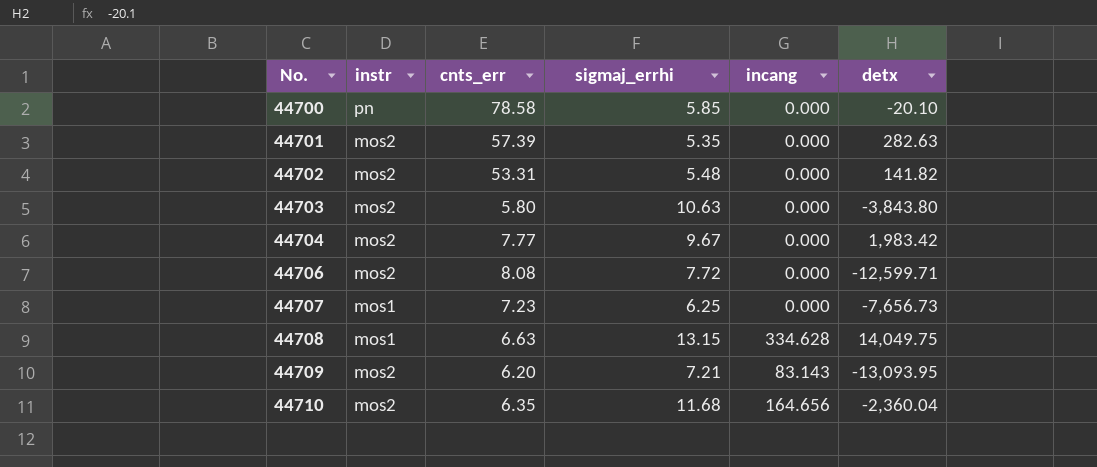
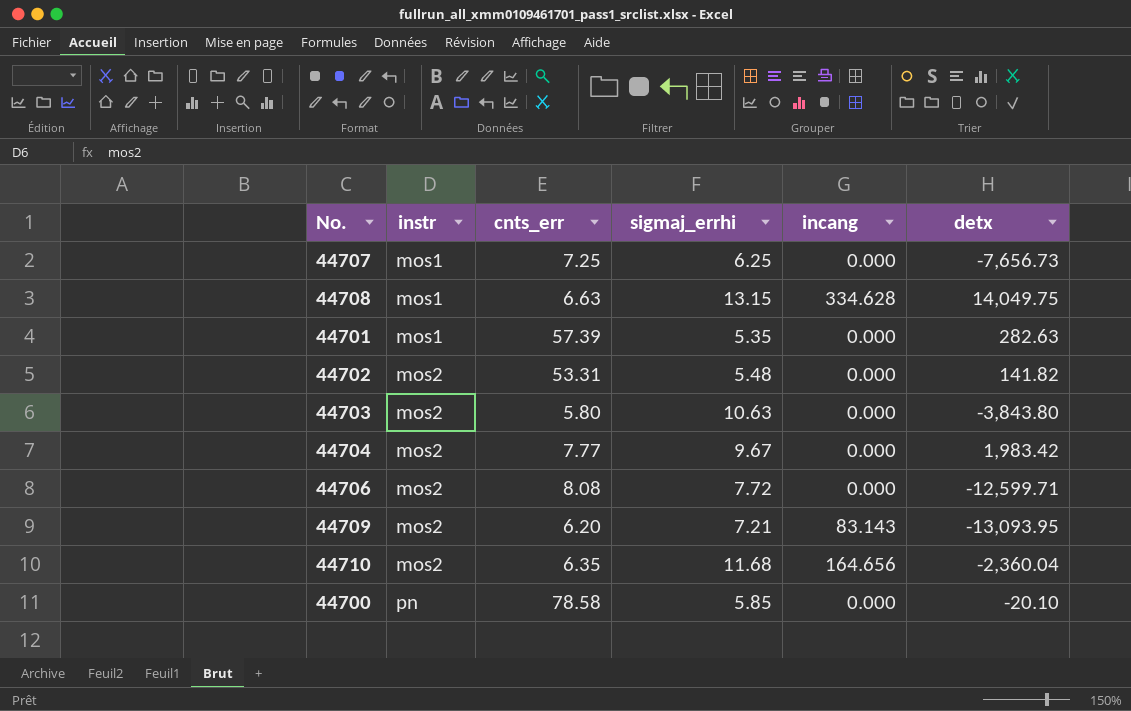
row order: No. ascending -> instr ascending
44707 | cnts_err: 7.23 -> 7.25
44701 | instr: mos2 -> mos1

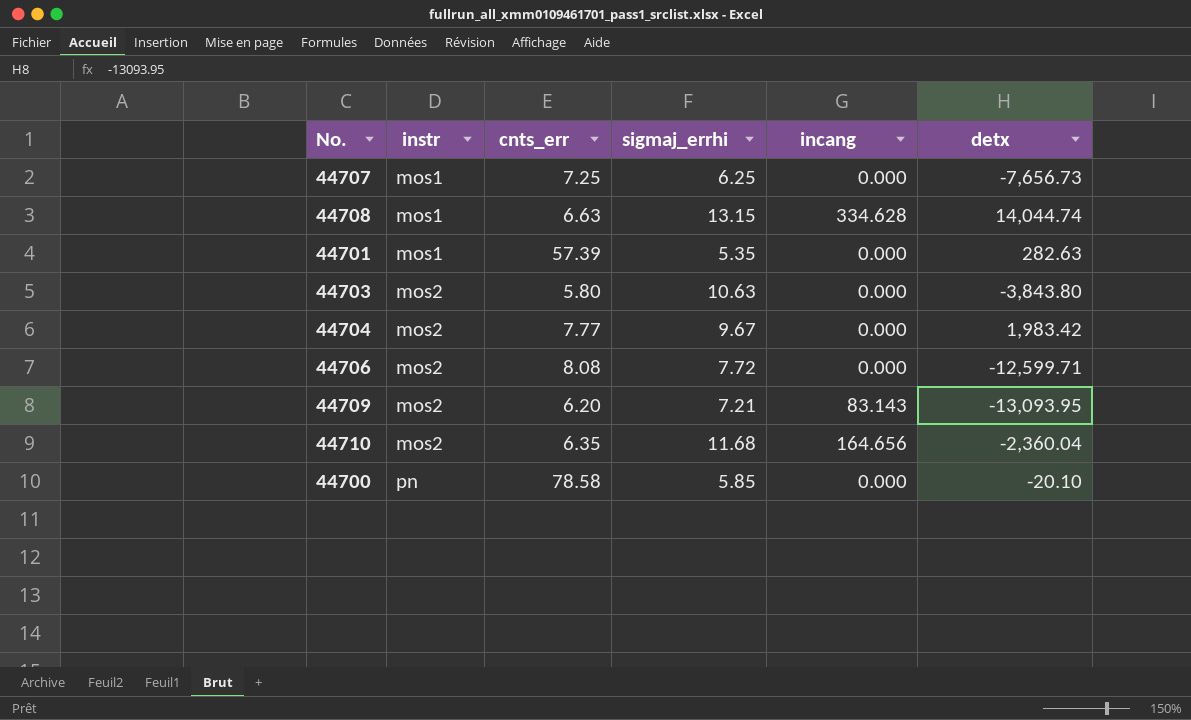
row 44702: mos2 | 53.31 | 5.48 | 0.000 | 141.82 -> none
44708 | detx: 14,049.75 -> 14,044.74

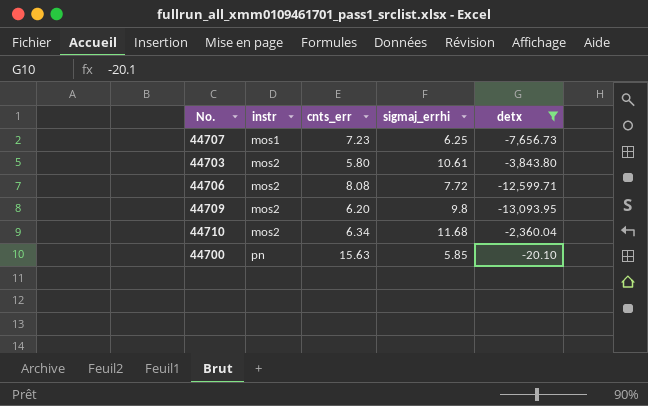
filter: none -> detx <= -20.10
column incang | position: 5 -> none
44707 | cnts_err: 7.25 -> 7.23
44703 | sigmaj_errhi: 10.63 -> 10.61
44709 | sigmaj_errhi: 7.21 -> 9.8
44710 | cnts_err: 6.35 -> 6.34
44700 | cnts_err: 78.58 -> 15.63

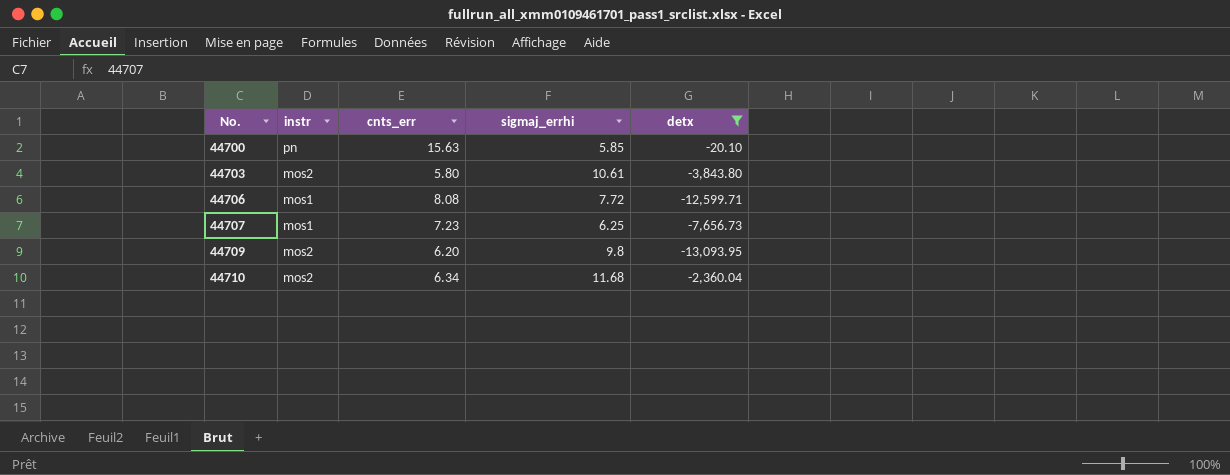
row order: instr ascending -> No. ascending
44706 | instr: mos2 -> mos1

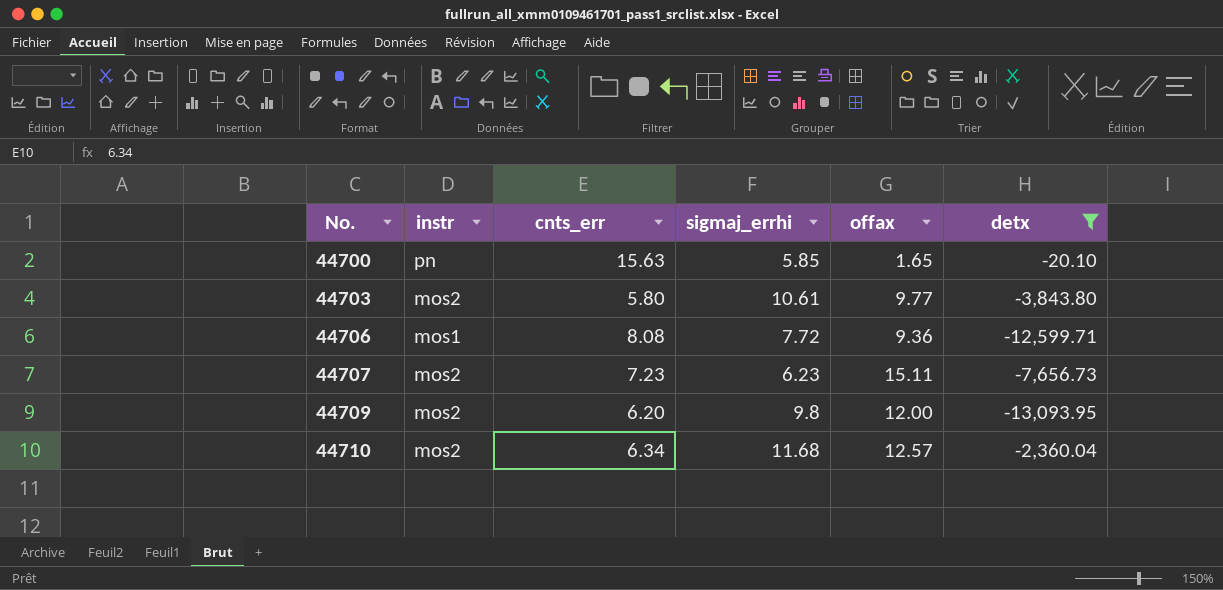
column offax | position: none -> 5
44707 | instr: mos1 -> mos2
44707 | sigmaj_errhi: 6.25 -> 6.23

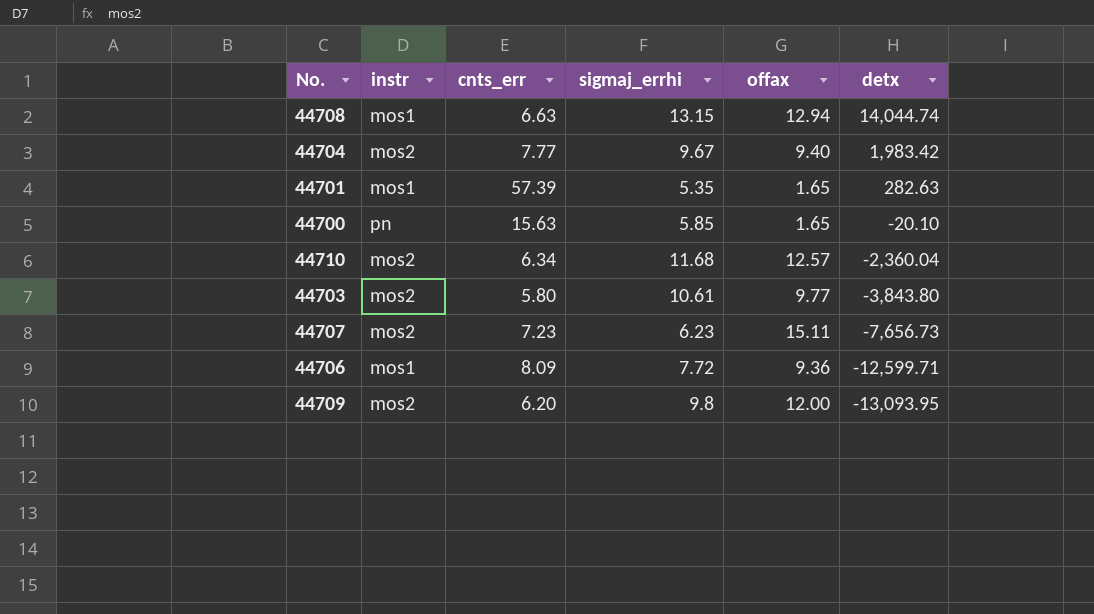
filter: detx <= -20.10 -> none
row order: No. ascending -> detx descending
44706 | cnts_err: 8.08 -> 8.09

